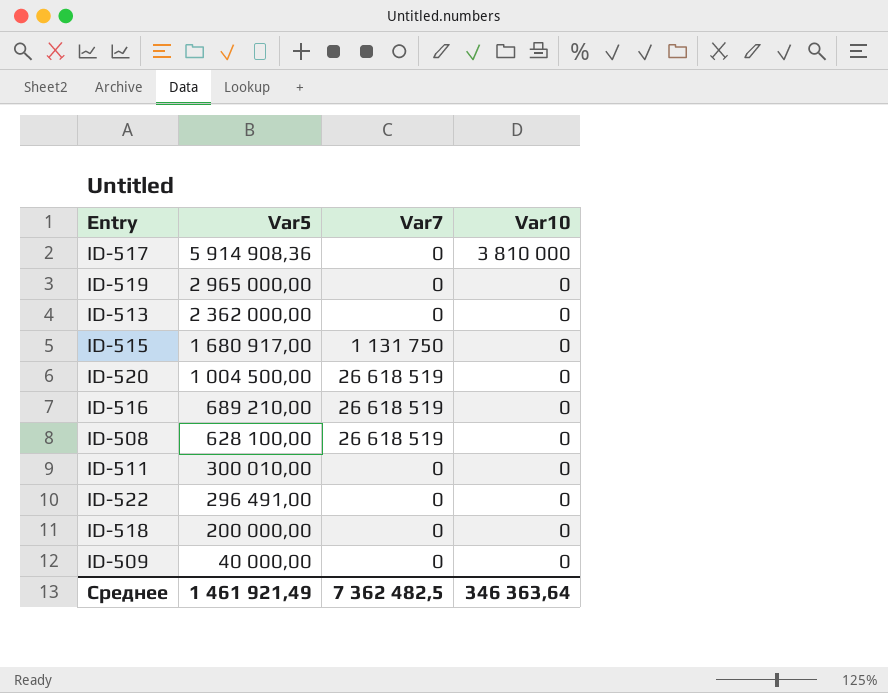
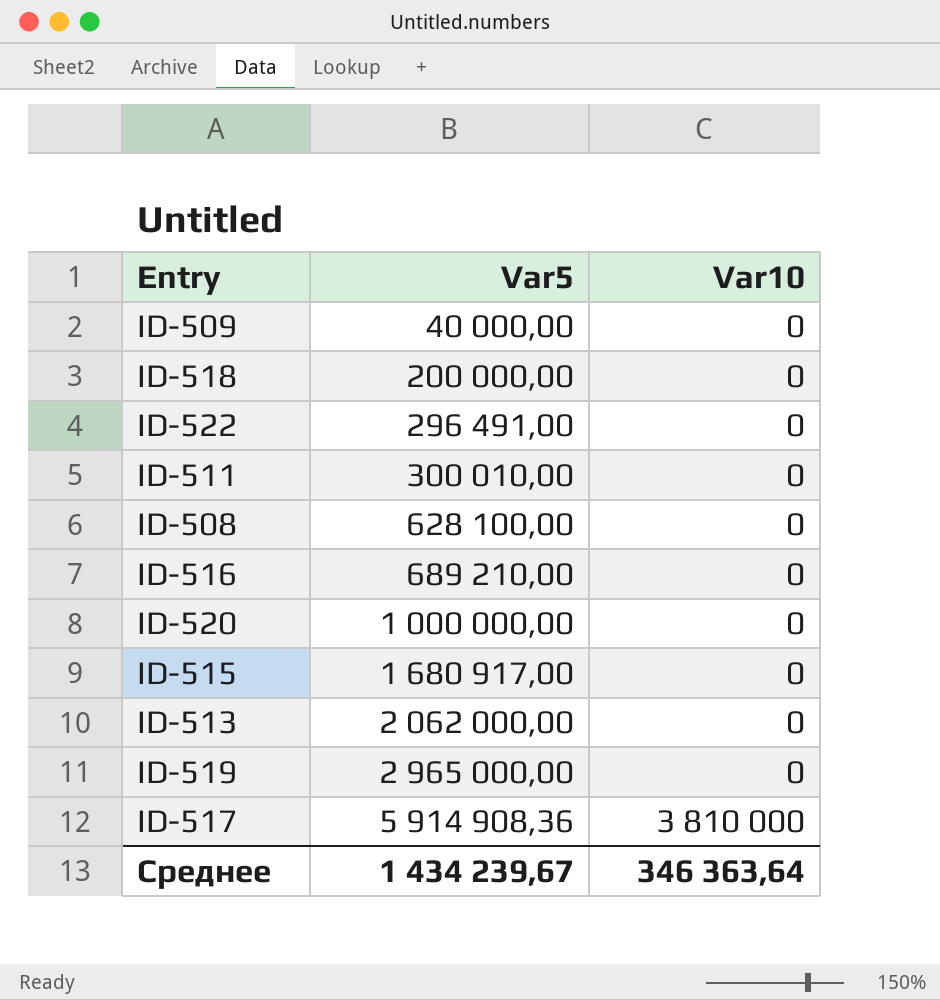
row order: Var5 descending -> Var5 ascending
column Var7 | position: 3 -> none
ID-520 | Var5: 1 004 500,00 -> 1 000 000,00
ID-513 | Var5: 2 362 000,00 -> 2 062 000,00
Среднее | Var5: 1 461 921,49 -> 1 434 239,67

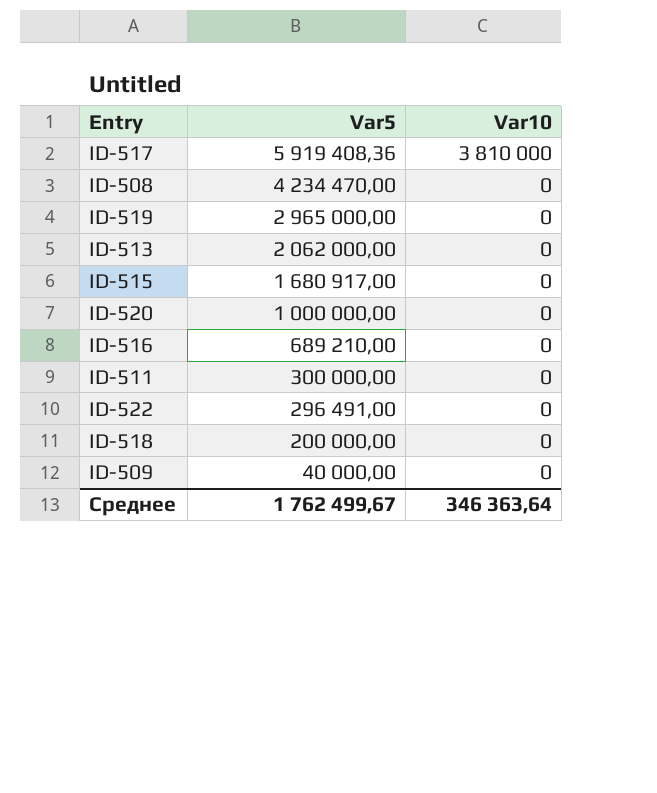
row order: Var5 ascending -> Var5 descending
ID-517 | Var5: 5 914 908,36 -> 5 919 408,36
ID-508 | Var5: 628 100,00 -> 4 234 470,00
ID-511 | Var5: 300 010,00 -> 300 000,00
Среднее | Var5: 1 434 239,67 -> 1 762 499,67

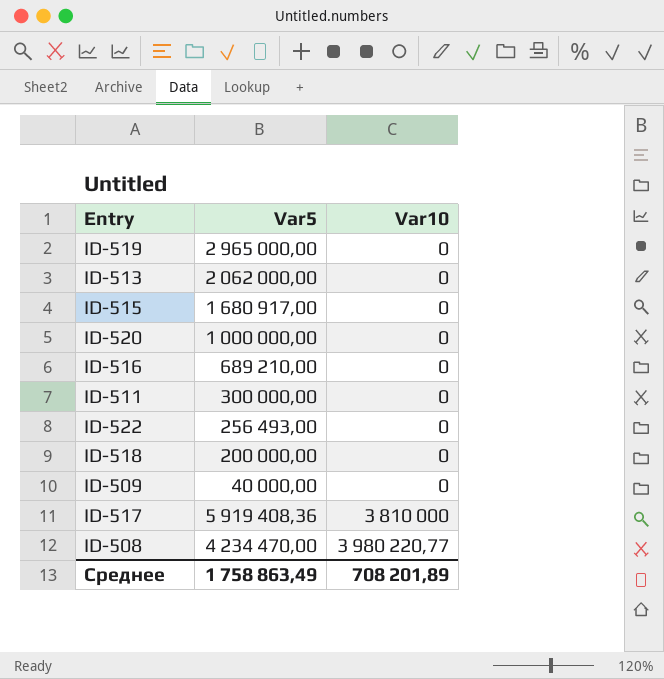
row order: Var5 descending -> Var10 ascending
ID-522 | Var5: 296 491,00 -> 256 493,00
ID-508 | Var10: 0 -> 3 980 220,77
Среднее | Var5: 1 762 499,67 -> 1 758 863,49
Среднее | Var10: 346 363,64 -> 708 201,89

